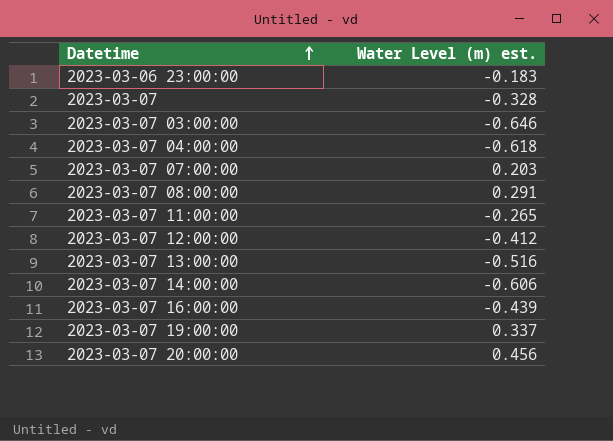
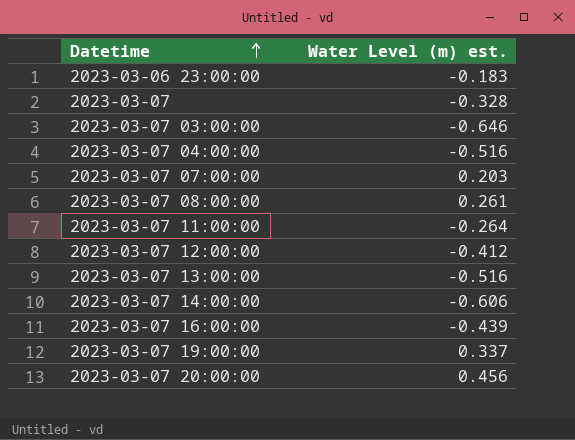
2023-03-07 04:00:00 | Water Level (m) est.: -0.618 -> -0.516
2023-03-07 08:00:00 | Water Level (m) est.: 0.291 -> 0.261
2023-03-07 11:00:00 | Water Level (m) est.: -0.265 -> -0.264

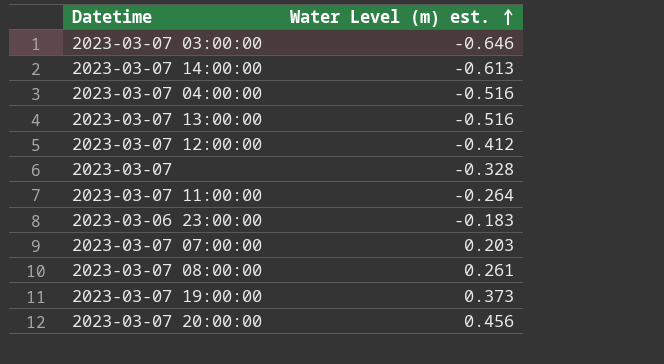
row order: Datetime ascending -> Water Level (m) est. ascending
row 2023-03-07 16:00:00: -0.439 -> none
2023-03-07 14:00:00 | Water Level (m) est.: -0.606 -> -0.613
2023-03-07 19:00:00 | Water Level (m) est.: 0.337 -> 0.373

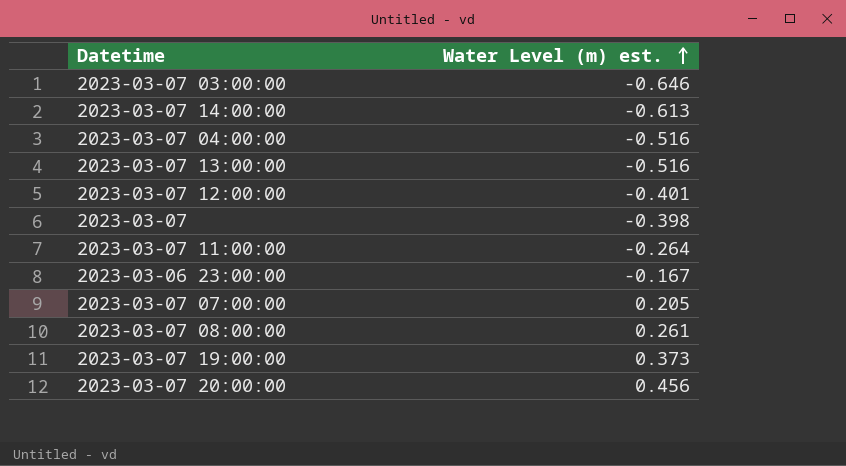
2023-03-07 12:00:00 | Water Level (m) est.: -0.412 -> -0.401
2023-03-07 | Water Level (m) est.: -0.328 -> -0.398
2023-03-06 23:00:00 | Water Level (m) est.: -0.183 -> -0.167
2023-03-07 07:00:00 | Water Level (m) est.: 0.203 -> 0.205

